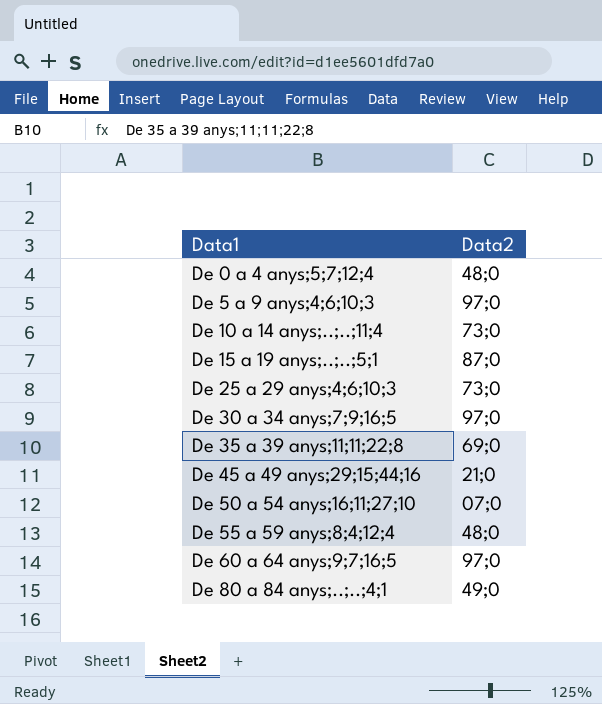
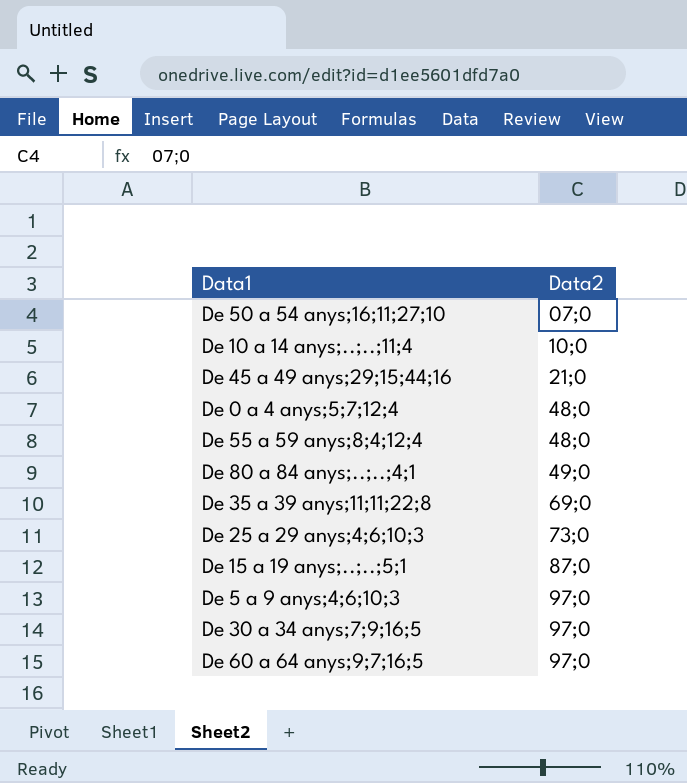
row order: Data1 ascending -> Data2 ascending
De 10 a 14 anys;..;..;11;4 | Data2: 73;0 -> 10;0

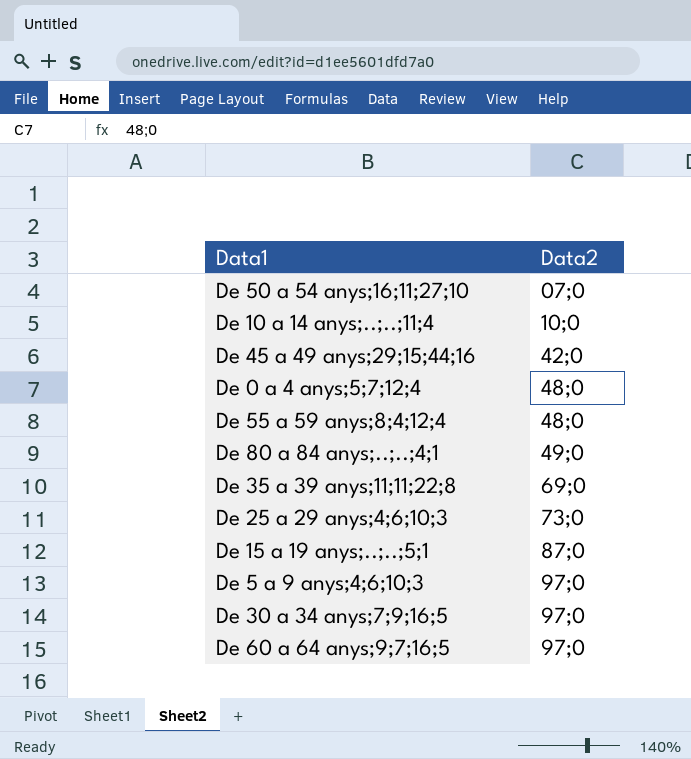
De 45 a 49 anys;29;15;44;16 | Data2: 21;0 -> 42;0

